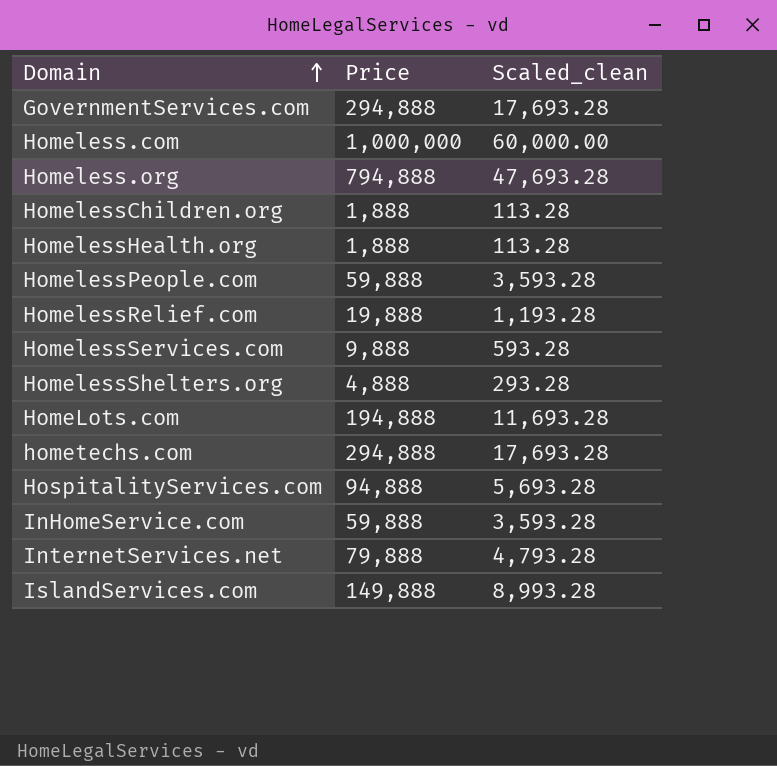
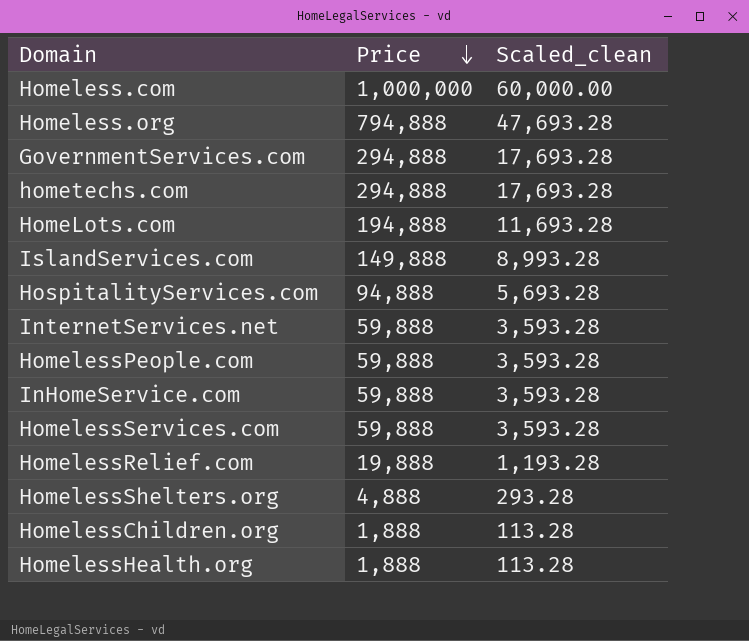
row order: Domain ascending -> Price descending
InternetServices.net | Price: 79,888 -> 59,888
InternetServices.net | Scaled_clean: 4,793.28 -> 3,593.28
HomelessServices.com | Price: 9,888 -> 59,888
HomelessServices.com | Scaled_clean: 593.28 -> 3,593.28

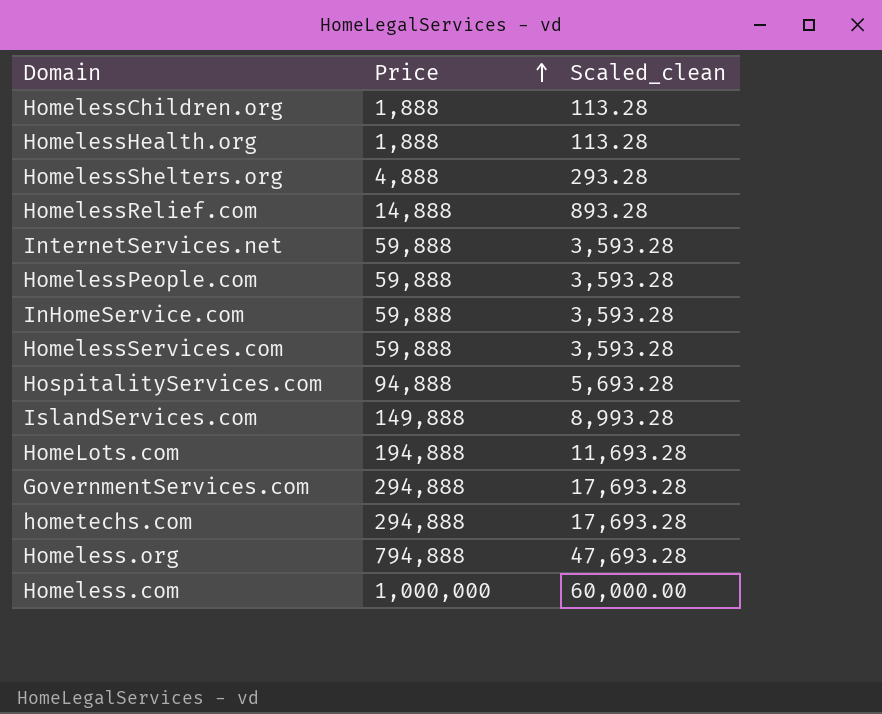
row order: Price descending -> Price ascending
HomelessRelief.com | Price: 19,888 -> 14,888
HomelessRelief.com | Scaled_clean: 1,193.28 -> 893.28

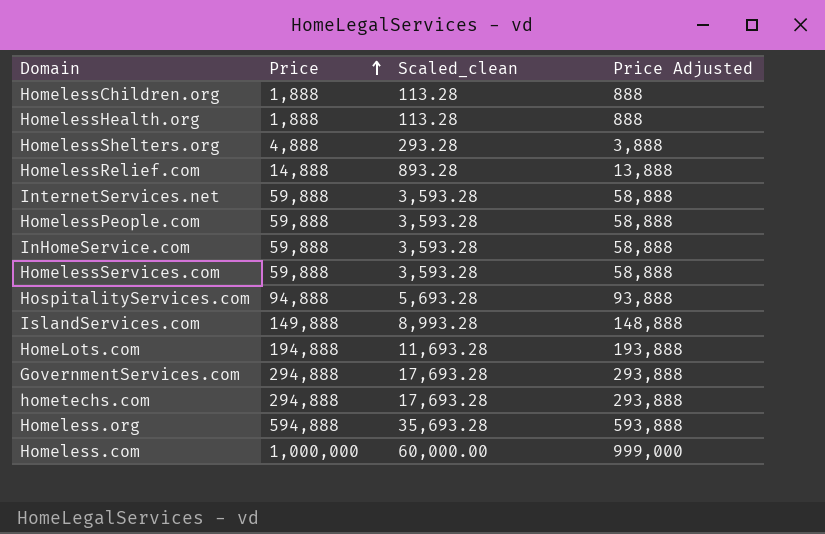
column Price Adjusted | formula: none -> [Price] - 1000
Homeless.org | Price: 794,888 -> 594,888
Homeless.org | Scaled_clean: 47,693.28 -> 35,693.28

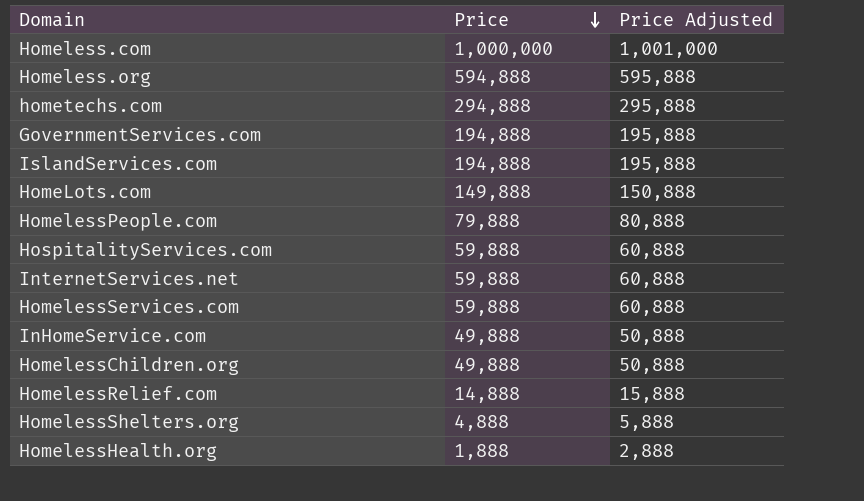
row order: Price ascending -> Price descending
column Scaled_clean | formula: [Price] * 0.06 -> none
column Price Adjusted | formula: [Price] - 1000 -> [Price] + 1000
GovernmentServices.com | Price: 294,888 -> 194,888
IslandServices.com | Price: 149,888 -> 194,888
HomeLots.com | Price: 194,888 -> 149,888
HomelessPeople.com | Price: 59,888 -> 79,888
HospitalityServices.com | Price: 94,888 -> 59,888
InHomeService.com | Price: 59,888 -> 49,888
HomelessChildren.org | Price: 1,888 -> 49,888

